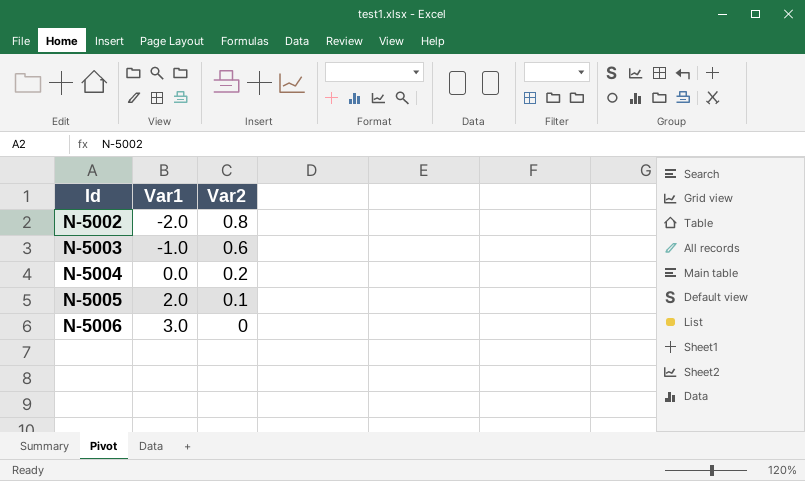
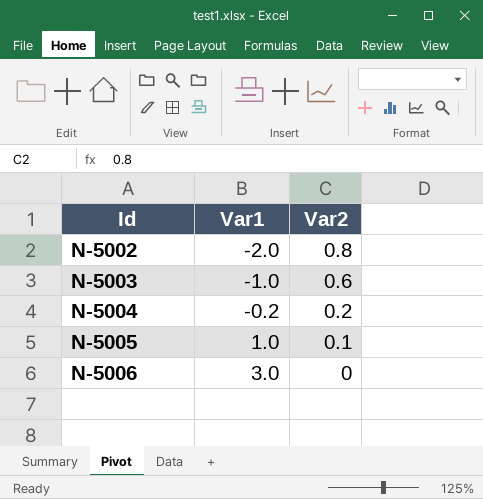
N-5004 | Var1: 0.0 -> -0.2
N-5005 | Var1: 2.0 -> 1.0

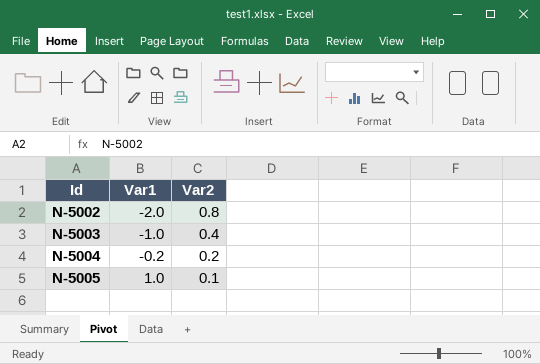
row N-5006: 3.0 | 0 -> none
N-5003 | Var2: 0.6 -> 0.4

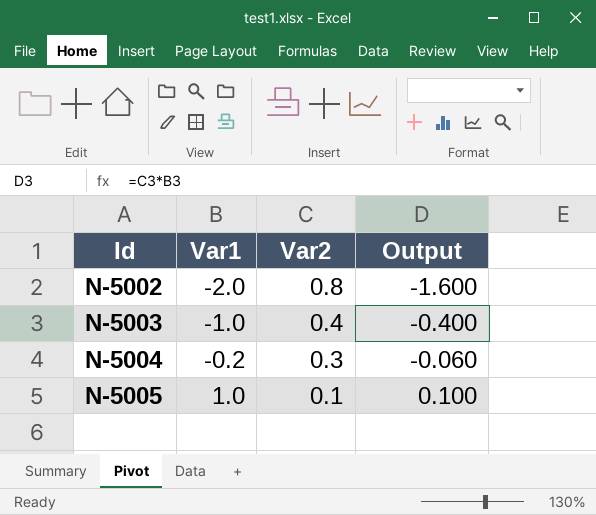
column Output | formula: none -> [Var1] * [Var2]
N-5004 | Var2: 0.2 -> 0.3

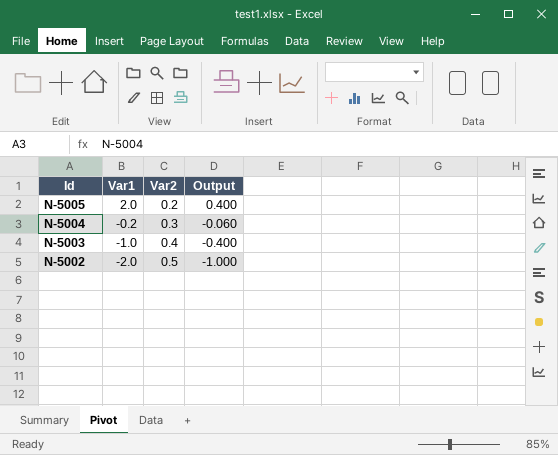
row order: Id ascending -> Id descending
N-5005 | Var1: 1.0 -> 2.0
N-5005 | Var2: 0.1 -> 0.2
N-5005 | Output: 0.100 -> 0.400
N-5002 | Var2: 0.8 -> 0.5
N-5002 | Output: -1.600 -> -1.000

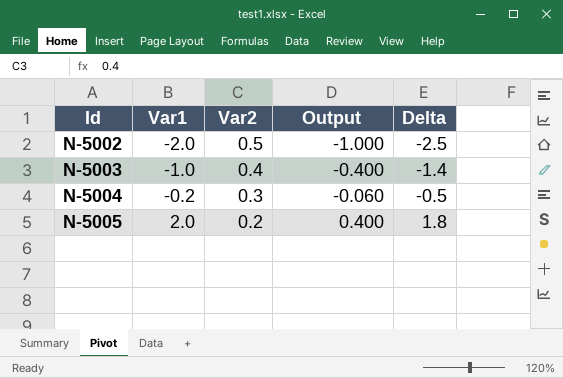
row order: Id descending -> Id ascending
column Delta | formula: none -> [Var1] - [Var2]

